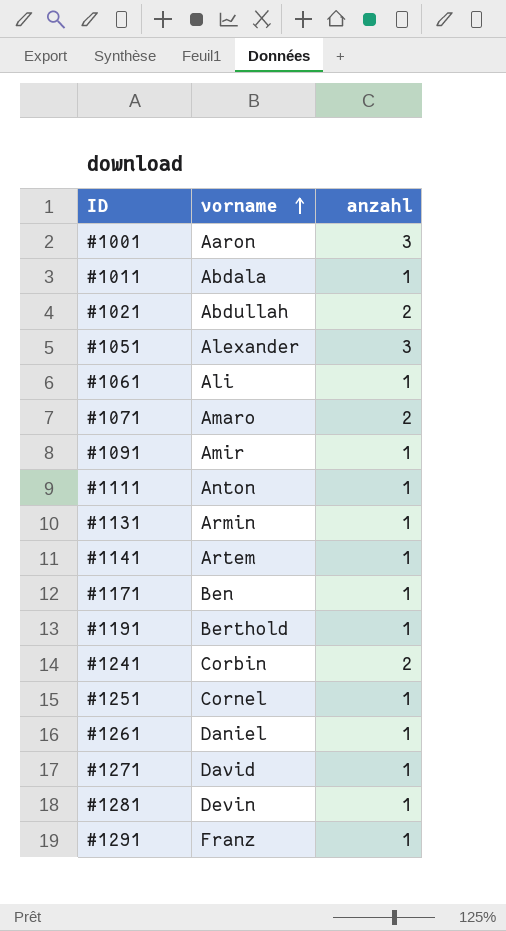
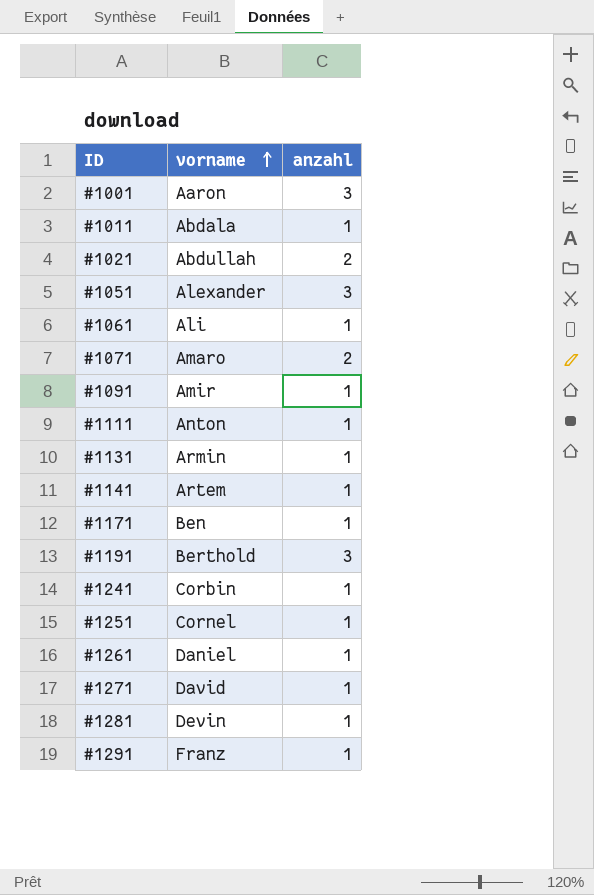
#1191 | anzahl: 1 -> 3
#1241 | anzahl: 2 -> 1

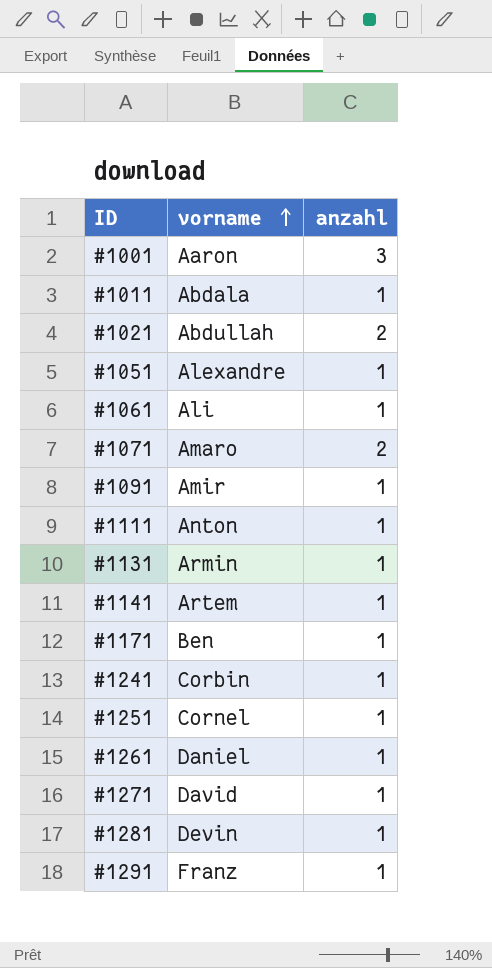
row #1191: Berthold | 3 -> none
#1051 | vorname: Alexander -> Alexandre
#1051 | anzahl: 3 -> 1

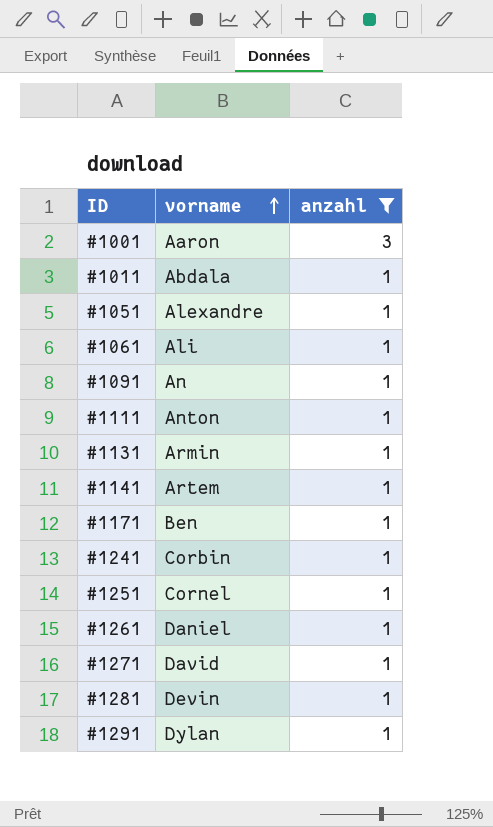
filter: none -> anzahl != 2
#1091 | vorname: Amir -> An
#1291 | vorname: Franz -> Dylan

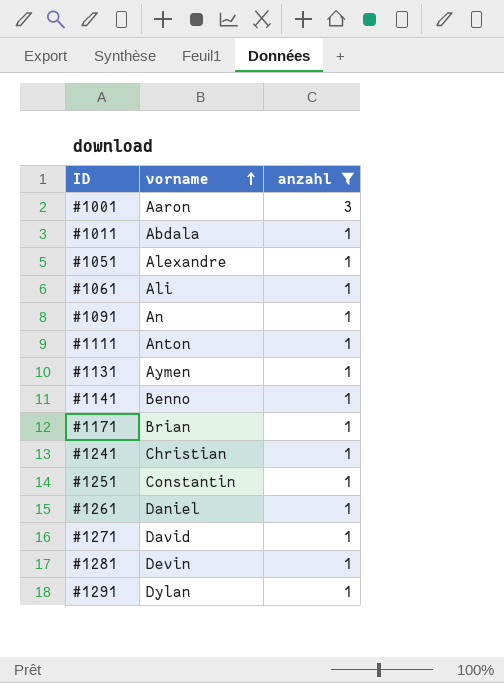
#1131 | vorname: Armin -> Aymen
#1141 | vorname: Artem -> Benno
#1171 | vorname: Ben -> Brian
#1241 | vorname: Corbin -> Christian
#1251 | vorname: Cornel -> Constantin

